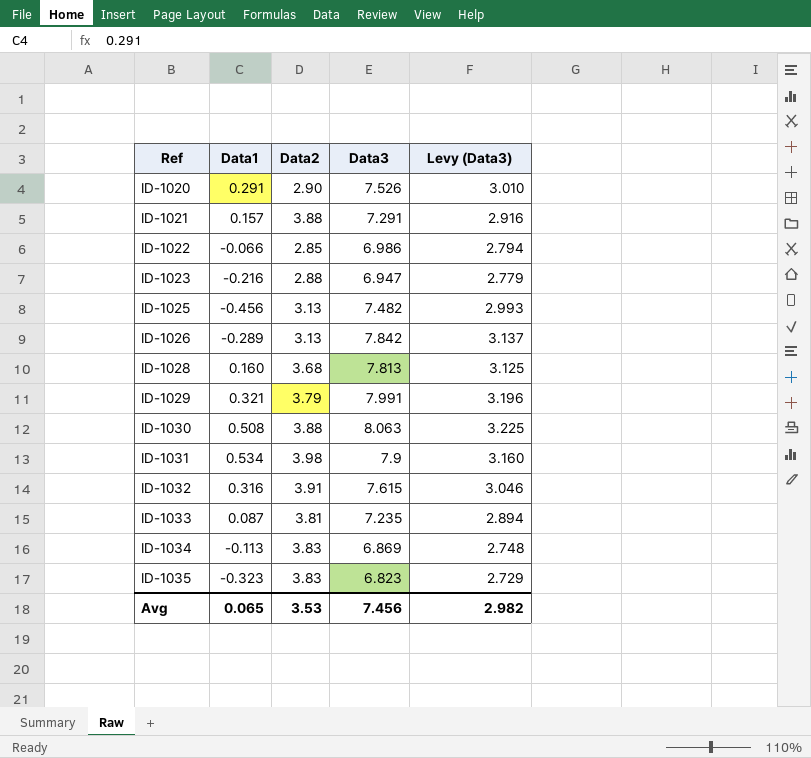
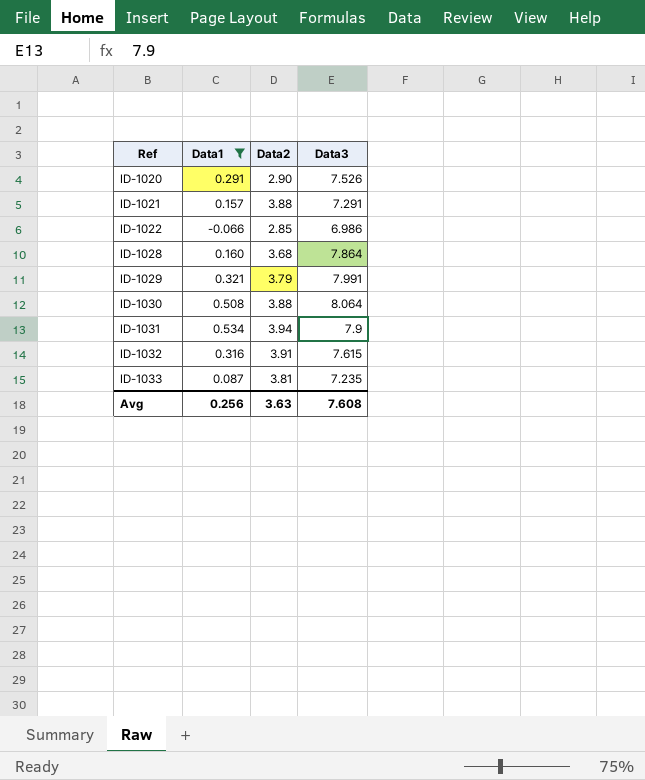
filter: none -> Data1 >= -0.066
column Levy (Data3) | formula: [Data3] * 0.4 -> none
ID-1028 | Data3: 7.813 -> 7.864
ID-1030 | Data3: 8.063 -> 8.064
ID-1031 | Data2: 3.98 -> 3.94
Avg | Data1: 0.065 -> 0.256
Avg | Data2: 3.53 -> 3.63
Avg | Data3: 7.456 -> 7.608

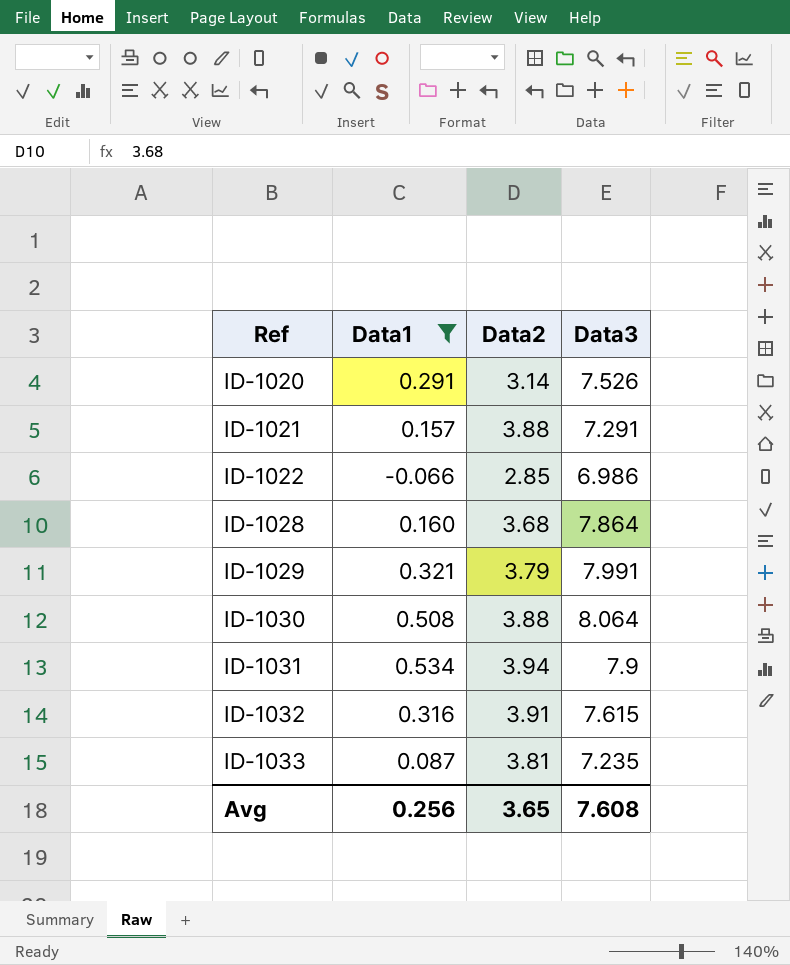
ID-1020 | Data2: 2.90 -> 3.14
Avg | Data2: 3.63 -> 3.65

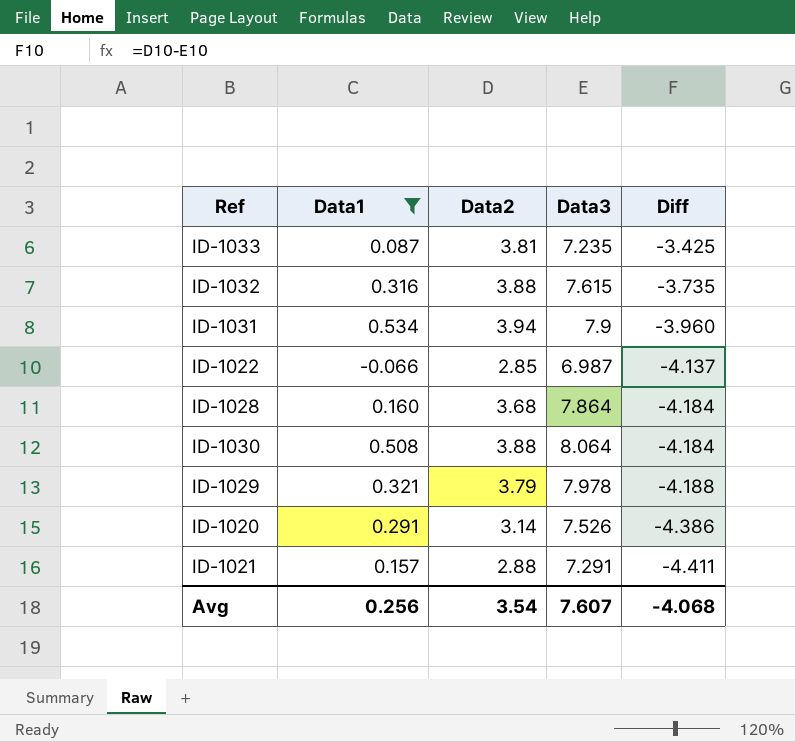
row order: Ref ascending -> Diff descending
column Diff | formula: none -> [Data2] - [Data3]
ID-1032 | Data2: 3.91 -> 3.88
ID-1022 | Data3: 6.986 -> 6.987
ID-1029 | Data3: 7.991 -> 7.978
ID-1021 | Data2: 3.88 -> 2.88
Avg | Data2: 3.65 -> 3.54
Avg | Data3: 7.608 -> 7.607

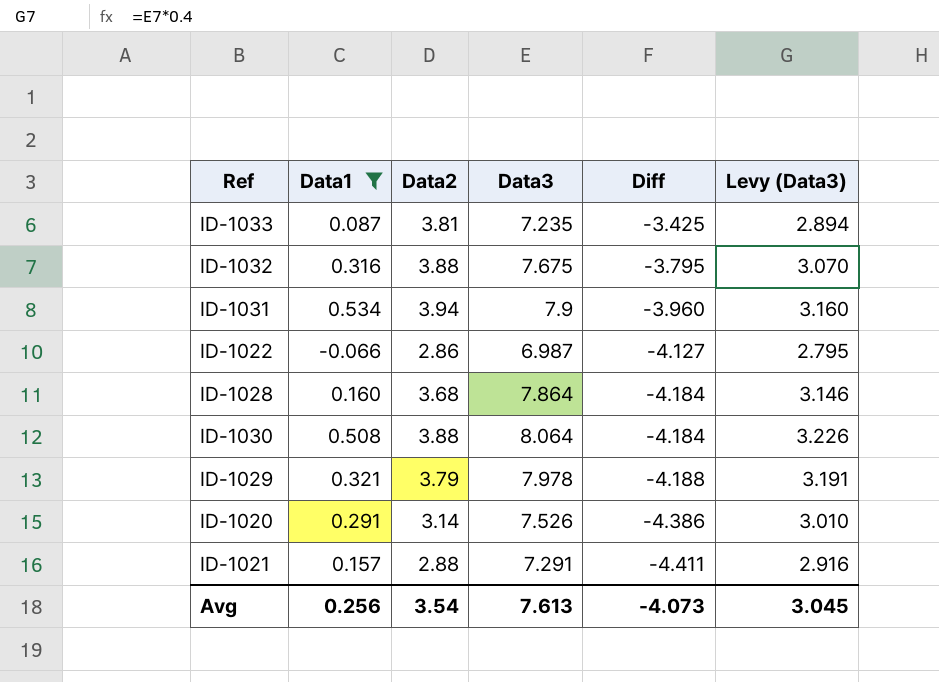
column Levy (Data3) | formula: none -> [Data3] * 0.4
ID-1032 | Data3: 7.615 -> 7.675
ID-1032 | Diff: -3.735 -> -3.795
ID-1022 | Data2: 2.85 -> 2.86
ID-1022 | Diff: -4.137 -> -4.127
Avg | Data3: 7.607 -> 7.613
Avg | Diff: -4.068 -> -4.073

